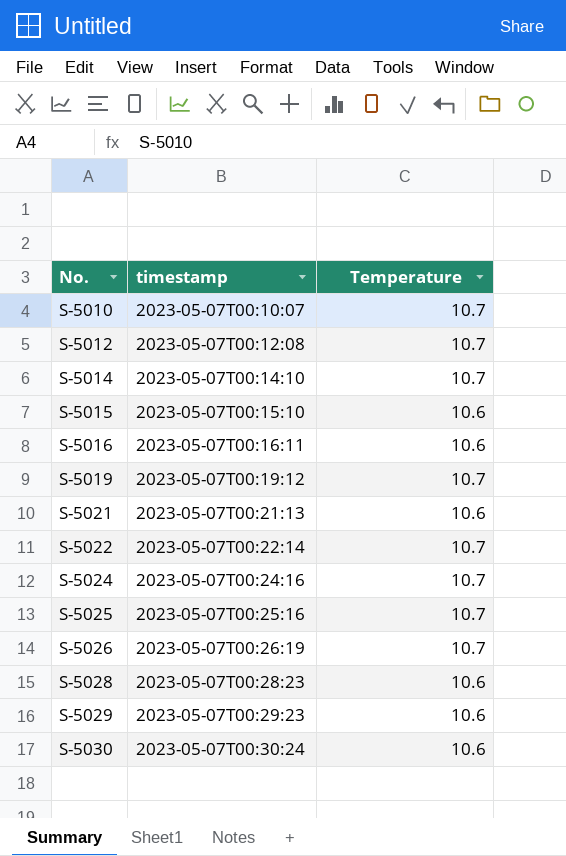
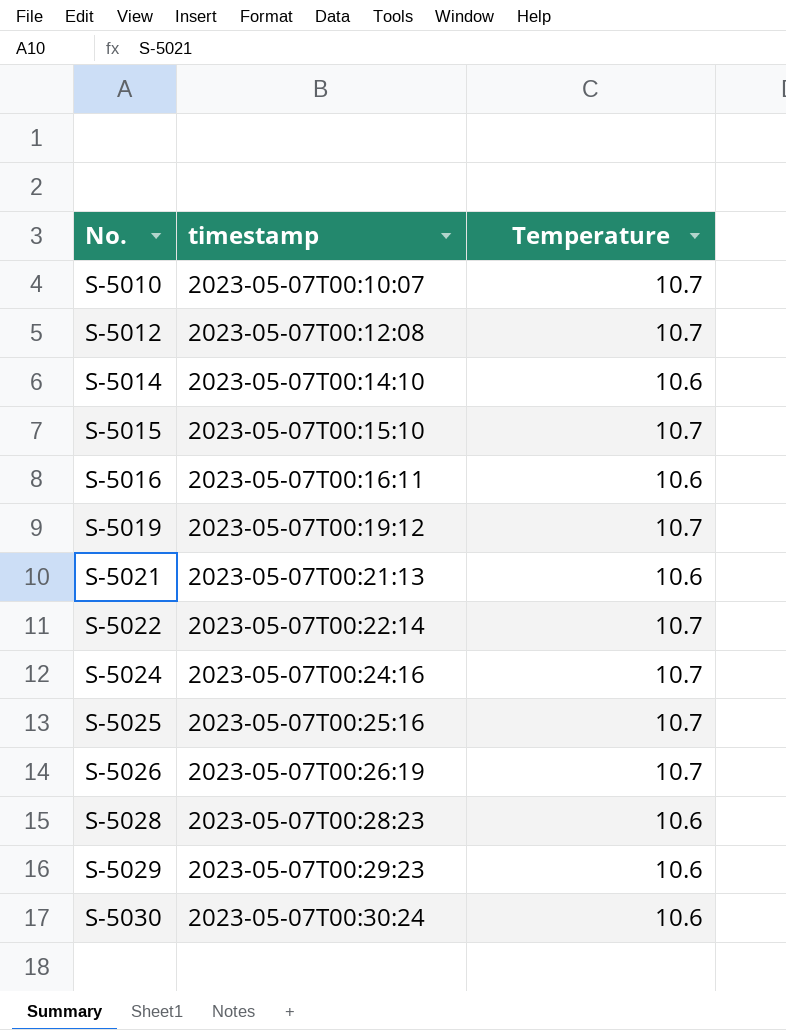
S-5014 | Temperature: 10.7 -> 10.6
S-5015 | Temperature: 10.6 -> 10.7

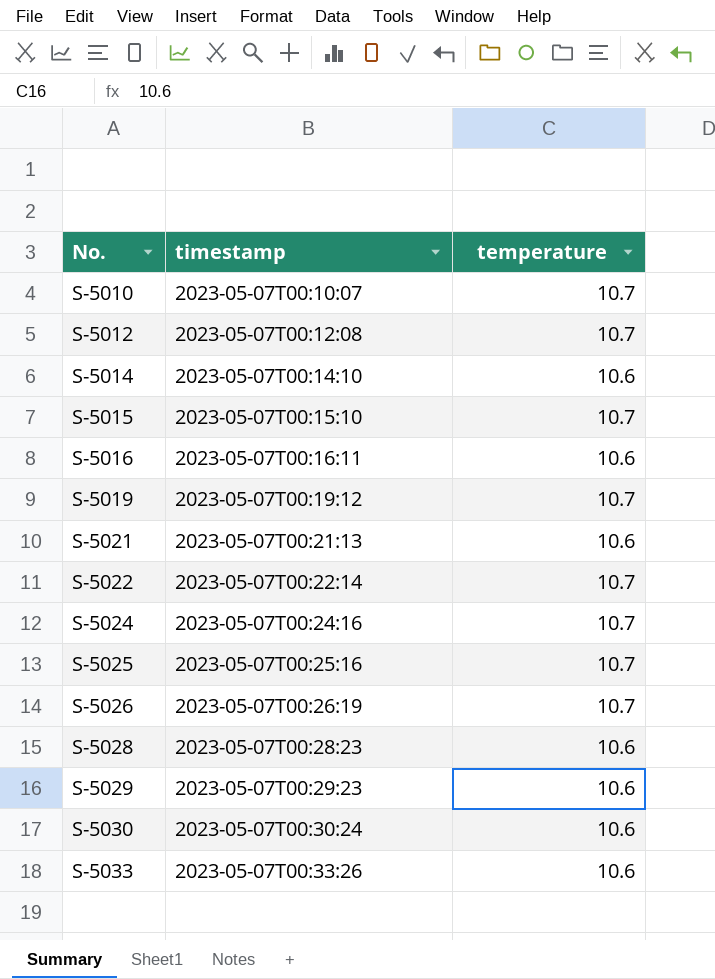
column name: Temperature -> temperature
row S-5033: none -> 2023-05-07T00:33:26 | 10.6

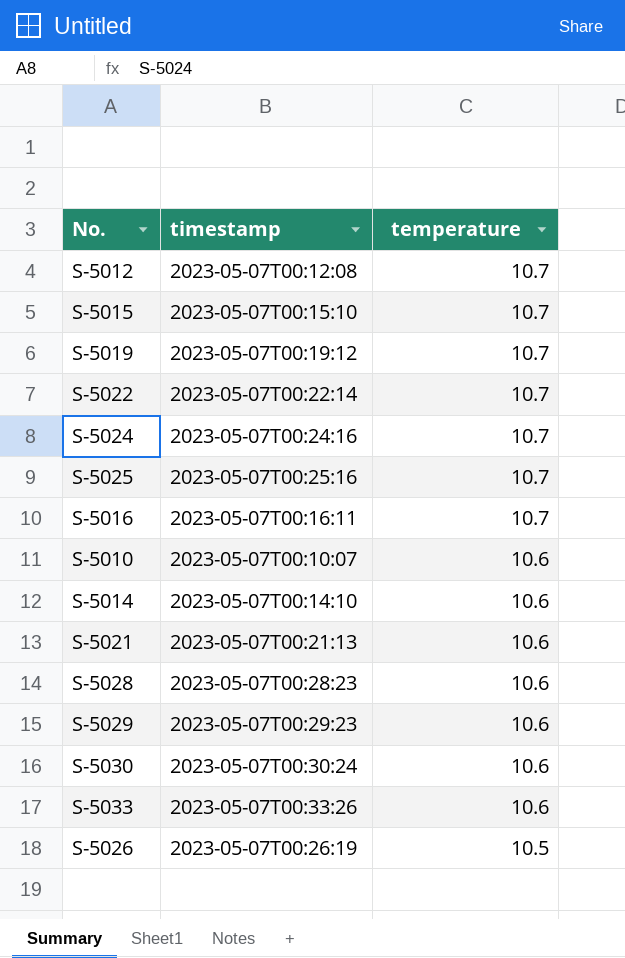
row order: No. ascending -> temperature descending
S-5016 | temperature: 10.6 -> 10.7
S-5010 | temperature: 10.7 -> 10.6
S-5026 | temperature: 10.7 -> 10.5

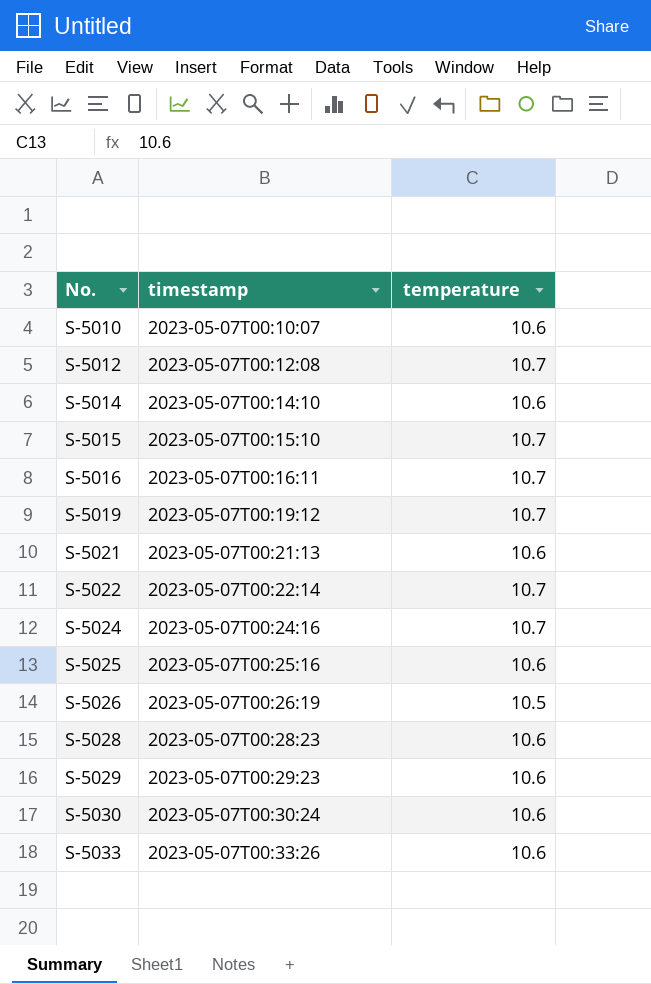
row order: temperature descending -> No. ascending
S-5025 | temperature: 10.7 -> 10.6

